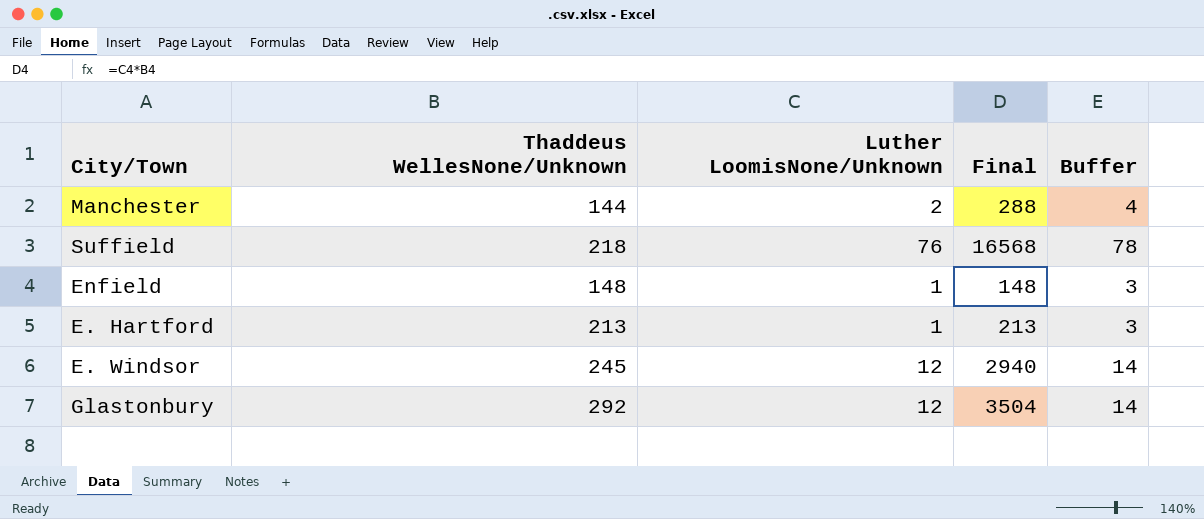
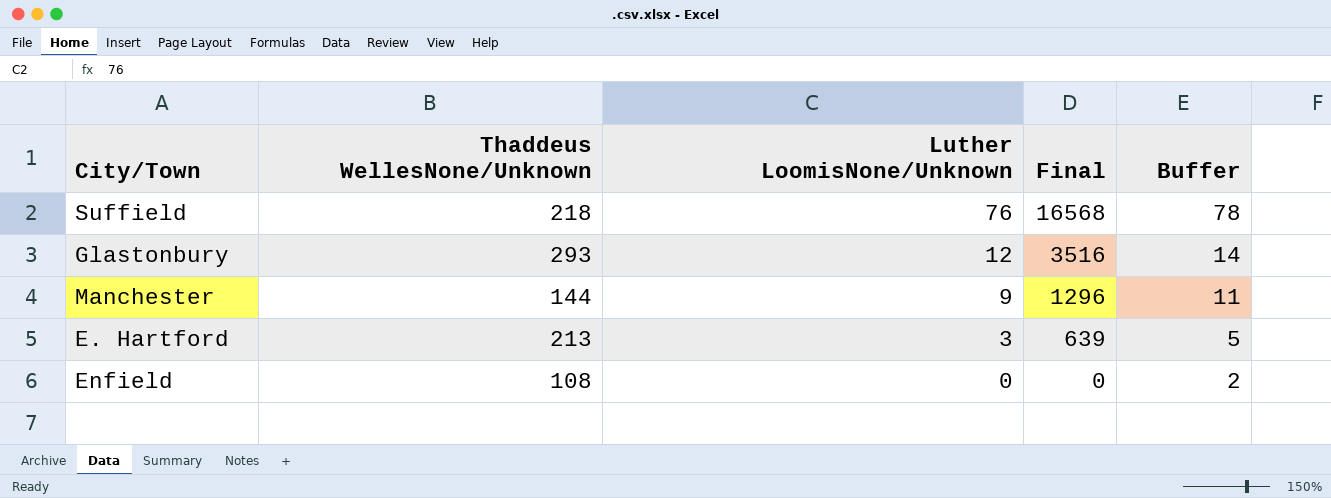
row order: none -> Luther LoomisNone/Unknown descending
row E. Windsor: 245 | 12 | 2940 | 14 -> none
Glastonbury | Thaddeus WellesNone/Unknown: 292 -> 293
Glastonbury | Final: 3504 -> 3516
Manchester | Luther LoomisNone/Unknown: 2 -> 9
Manchester | Final: 288 -> 1296
Manchester | Buffer: 4 -> 11
E. Hartford | Luther LoomisNone/Unknown: 1 -> 3
E. Hartford | Final: 213 -> 639
E. Hartford | Buffer: 3 -> 5
Enfield | Thaddeus WellesNone/Unknown: 148 -> 108
Enfield | Luther LoomisNone/Unknown: 1 -> 0
Enfield | Final: 148 -> 0
Enfield | Buffer: 3 -> 2

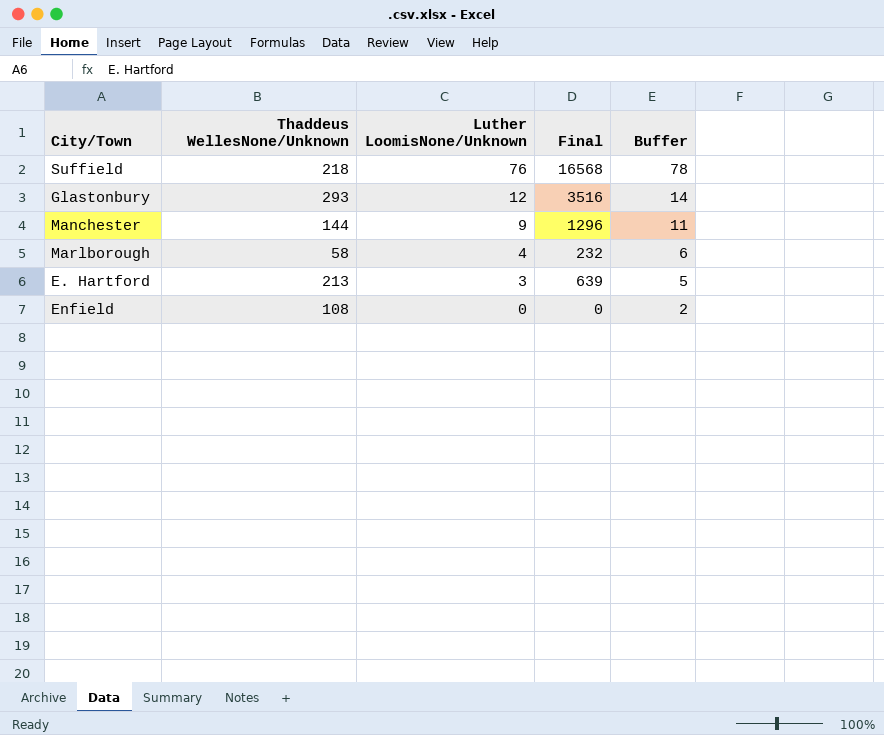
row Marlborough: none -> 58 | 4 | 232 | 6

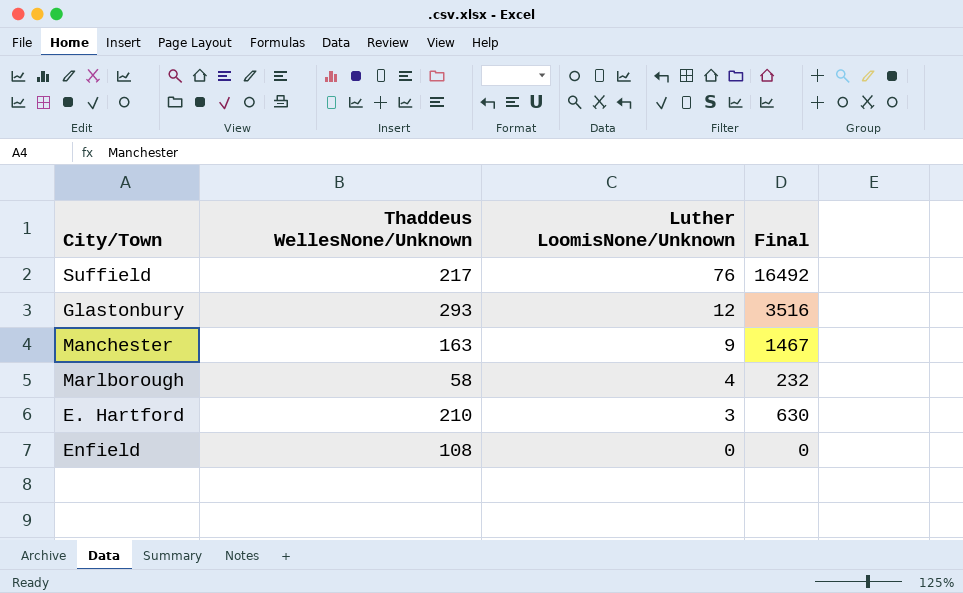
column Buffer | formula: [Luther LoomisNone/Unknown] + 2 -> none
Suffield | Thaddeus WellesNone/Unknown: 218 -> 217
Suffield | Final: 16568 -> 16492
Manchester | Thaddeus WellesNone/Unknown: 144 -> 163
Manchester | Final: 1296 -> 1467
E. Hartford | Thaddeus WellesNone/Unknown: 213 -> 210
E. Hartford | Final: 639 -> 630

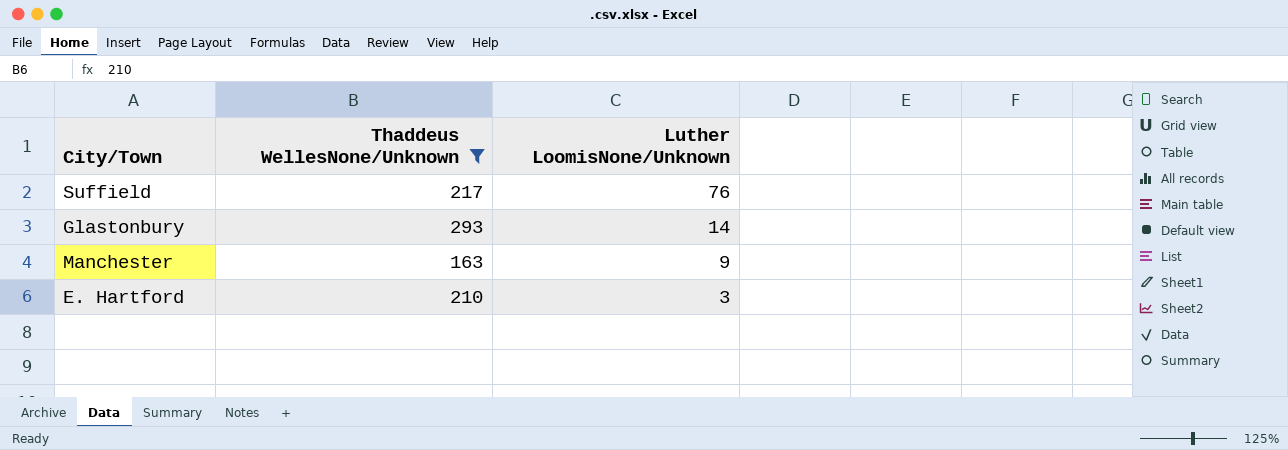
filter: none -> Thaddeus WellesNone/Unknown >= 163
column Final | formula: [Thaddeus WellesNone/Unknown] * [Luther LoomisNone/Unknown] -> none
Glastonbury | Luther LoomisNone/Unknown: 12 -> 14

